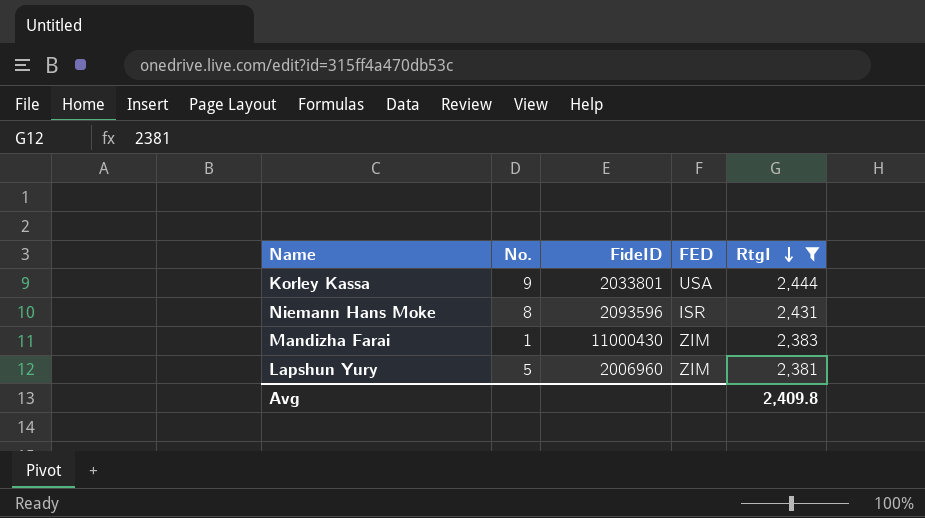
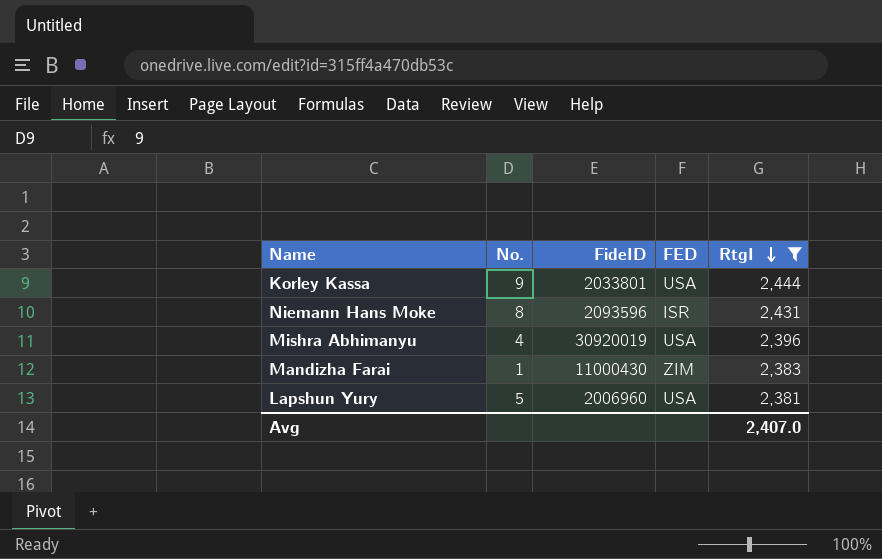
row Mishra Abhimanyu: none -> 4 | 30920019 | USA | 2,396
Lapshun Yury | FED: ZIM -> USA
Avg | RtgI: 2,409.8 -> 2,407.0

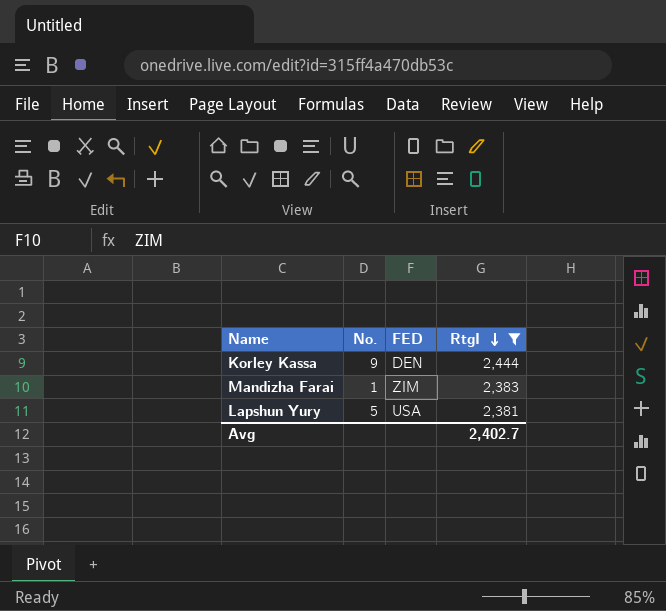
column FideID | position: 3 -> none
row Niemann Hans Moke: 8 | 2093596 | ISR | 2,431 -> none
row Mishra Abhimanyu: 4 | 30920019 | USA | 2,396 -> none
Korley Kassa | FED: USA -> DEN
Avg | RtgI: 2,407.0 -> 2,402.7

